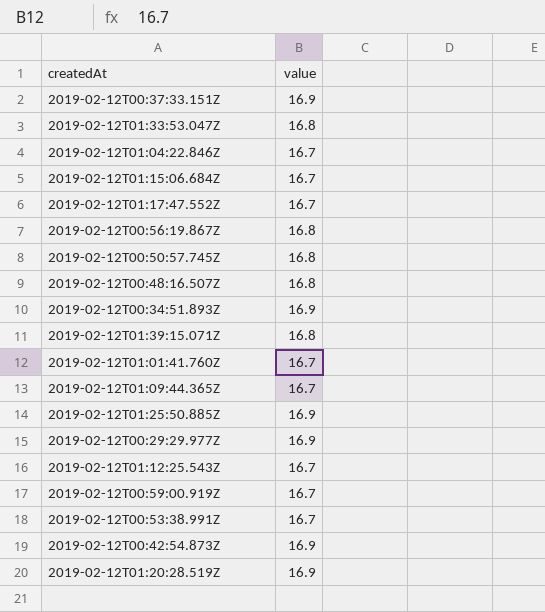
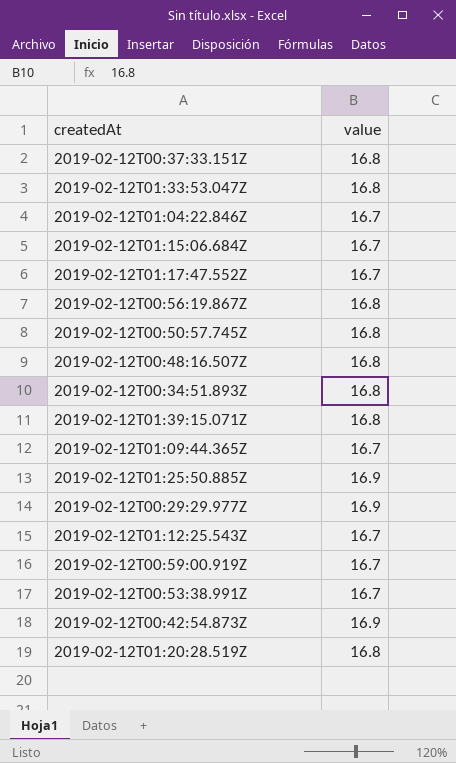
row 2019-02-12T01:01:41.760Z: 16.7 -> none
2019-02-12T00:37:33.151Z | value: 16.9 -> 16.8
2019-02-12T00:34:51.893Z | value: 16.9 -> 16.8
2019-02-12T01:20:28.519Z | value: 16.9 -> 16.8

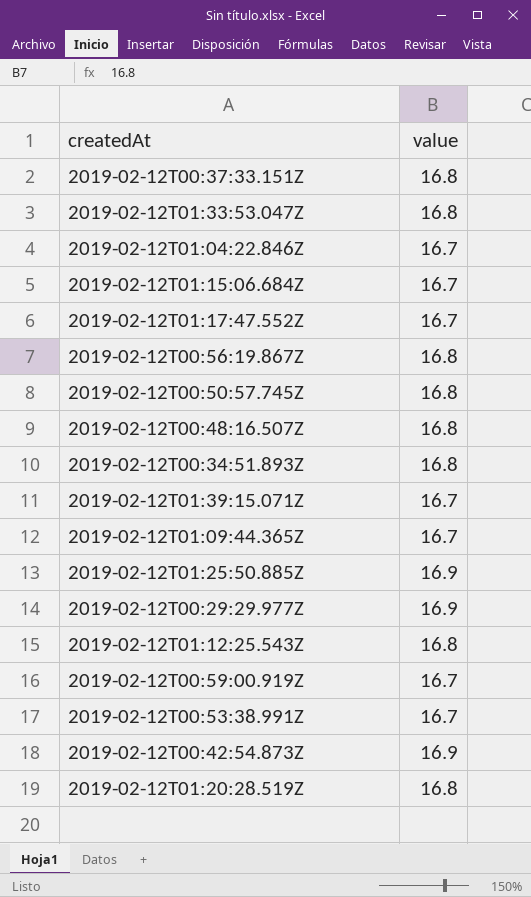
2019-02-12T01:39:15.071Z | value: 16.8 -> 16.7
2019-02-12T01:12:25.543Z | value: 16.7 -> 16.8

